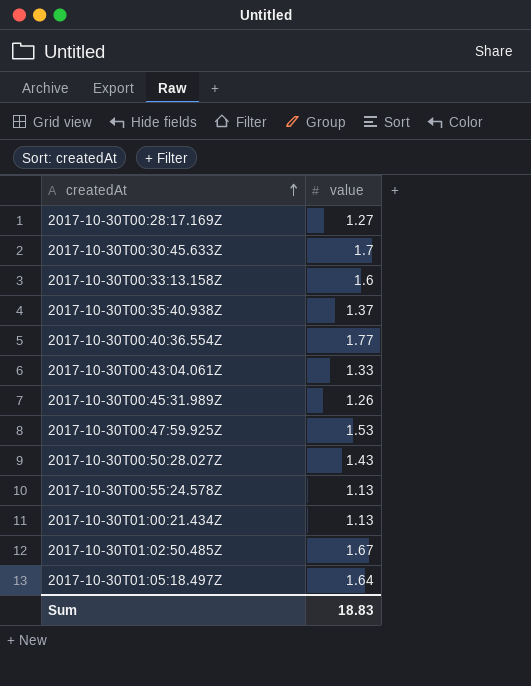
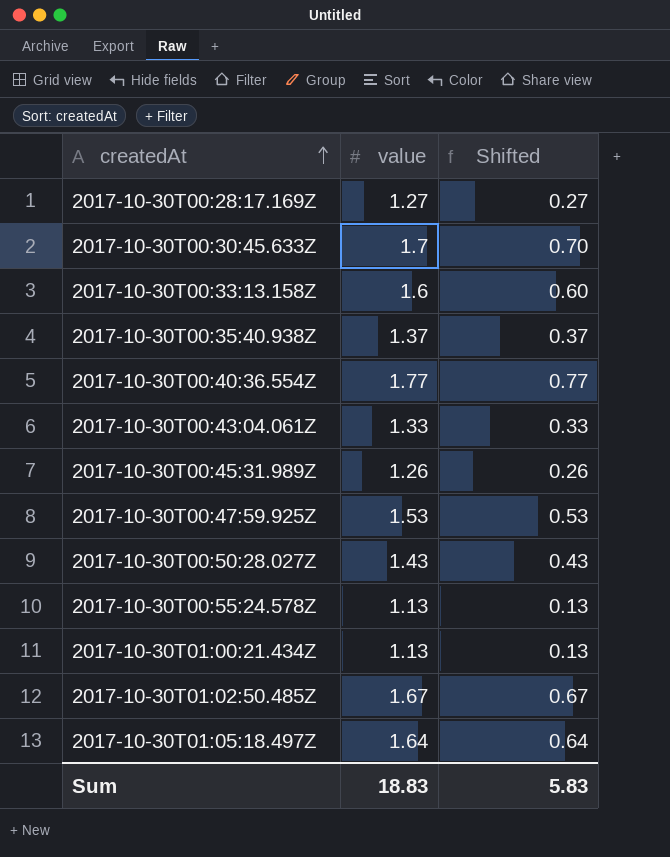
column Shifted | formula: none -> [value] - 1

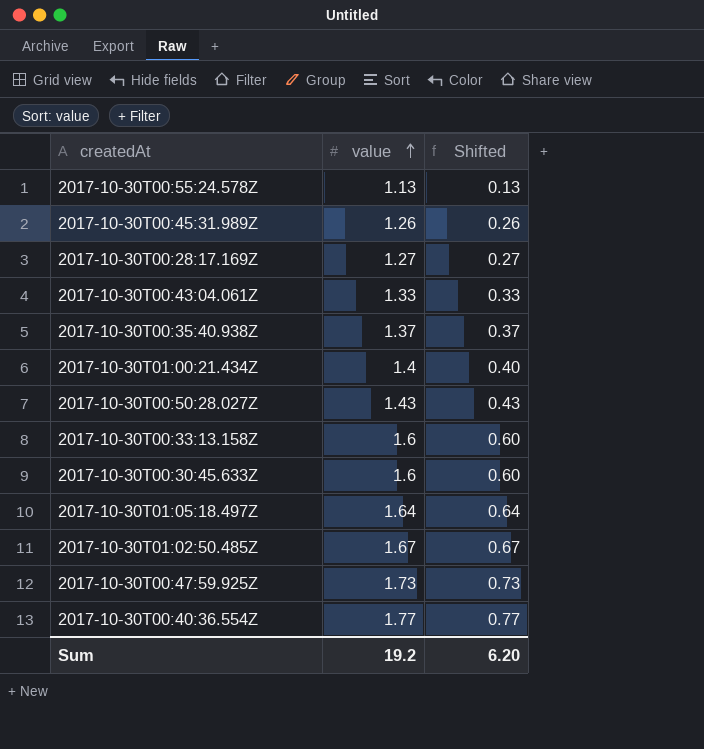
row order: createdAt ascending -> value ascending
2017-10-30T01:00:21.434Z | value: 1.13 -> 1.4
2017-10-30T01:00:21.434Z | Shifted: 0.13 -> 0.40
2017-10-30T00:30:45.633Z | value: 1.7 -> 1.6
2017-10-30T00:30:45.633Z | Shifted: 0.70 -> 0.60
2017-10-30T00:47:59.925Z | value: 1.53 -> 1.73
2017-10-30T00:47:59.925Z | Shifted: 0.53 -> 0.73
Sum | value: 18.83 -> 19.2
Sum | Shifted: 5.83 -> 6.20

